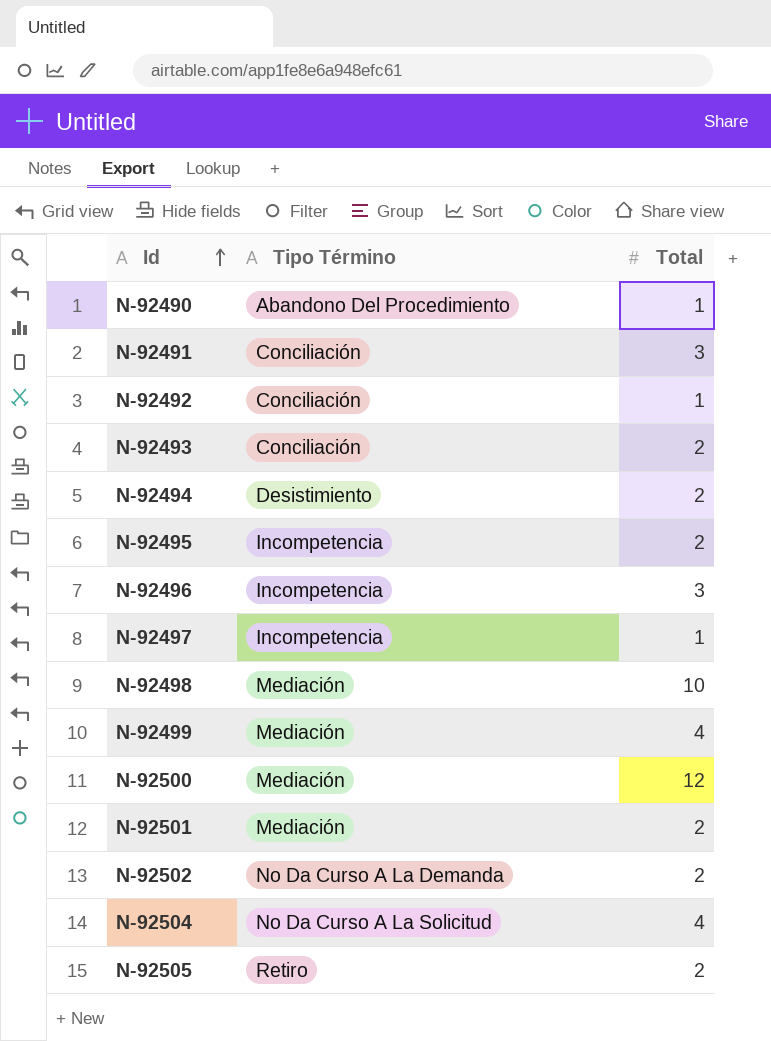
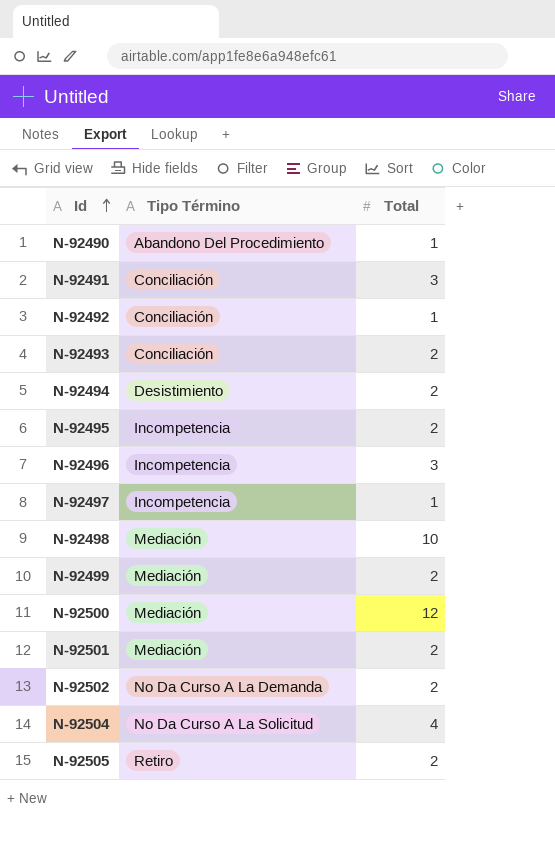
N-92499 | Total: 4 -> 2

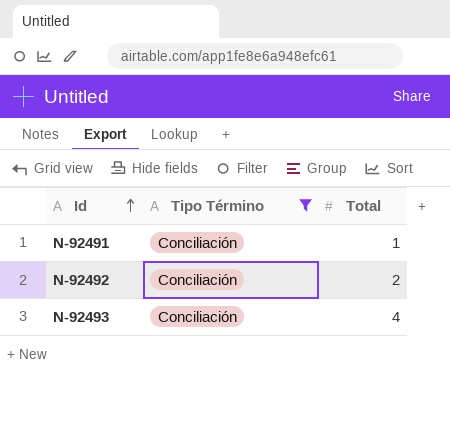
filter: none -> Tipo Término = Conciliación
N-92491 | Total: 3 -> 1
N-92492 | Total: 1 -> 2
N-92493 | Total: 2 -> 4

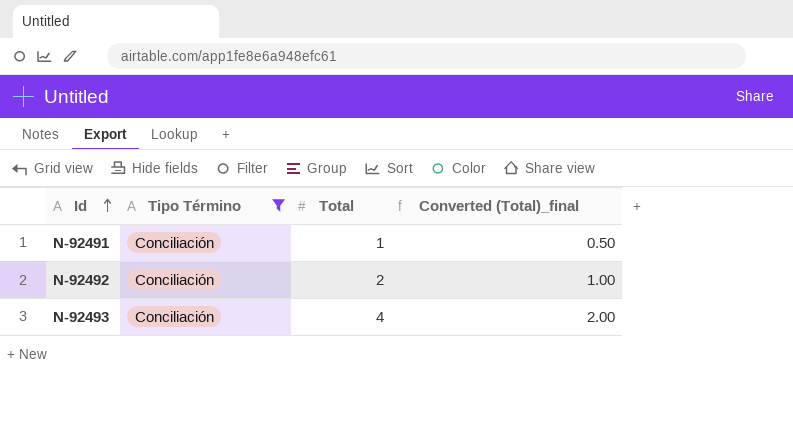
column Converted (Total)_final | formula: none -> [Total] * 0.5

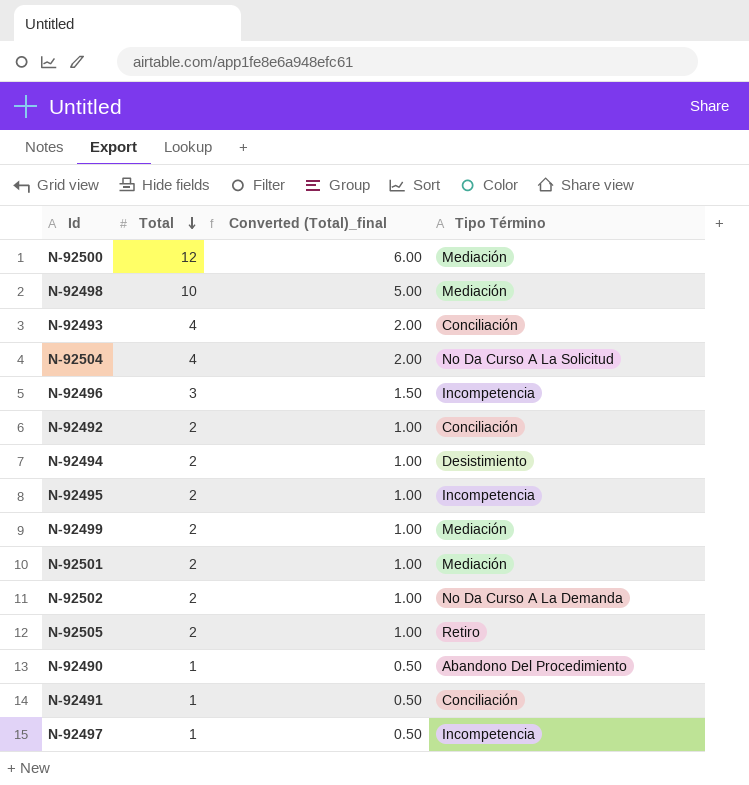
filter: Tipo Término = Conciliación -> none
row order: Id ascending -> Total descending
column Tipo Término | position: 2 -> 4

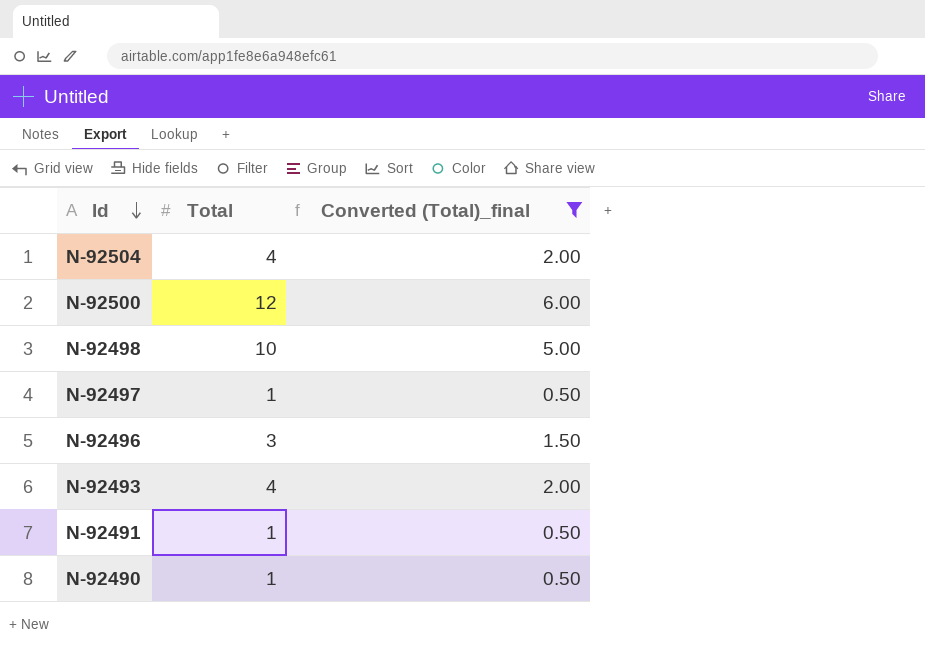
filter: none -> Converted (Total)_final != 1.00
row order: Total descending -> Id descending
column Tipo Término | position: 4 -> none

